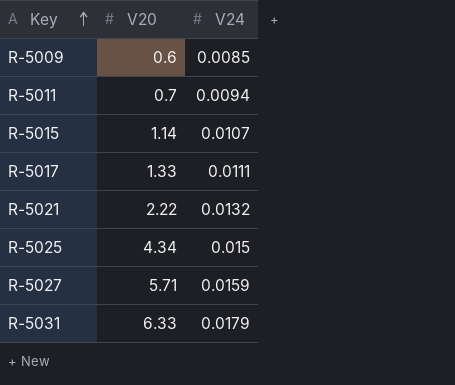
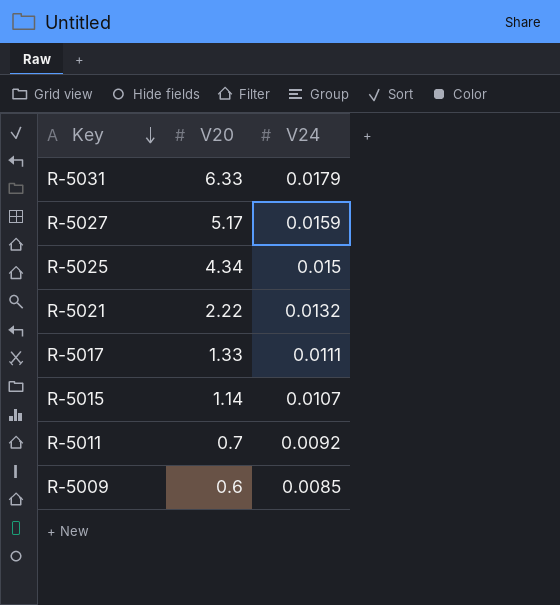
row order: Key ascending -> Key descending
R-5027 | V20: 5.71 -> 5.17
R-5011 | V24: 0.0094 -> 0.0092

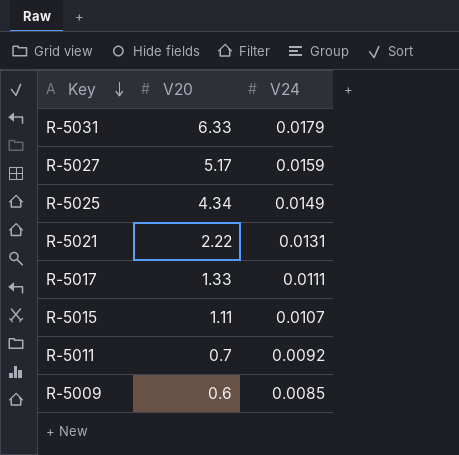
R-5025 | V24: 0.015 -> 0.0149
R-5021 | V24: 0.0132 -> 0.0131
R-5015 | V20: 1.14 -> 1.11

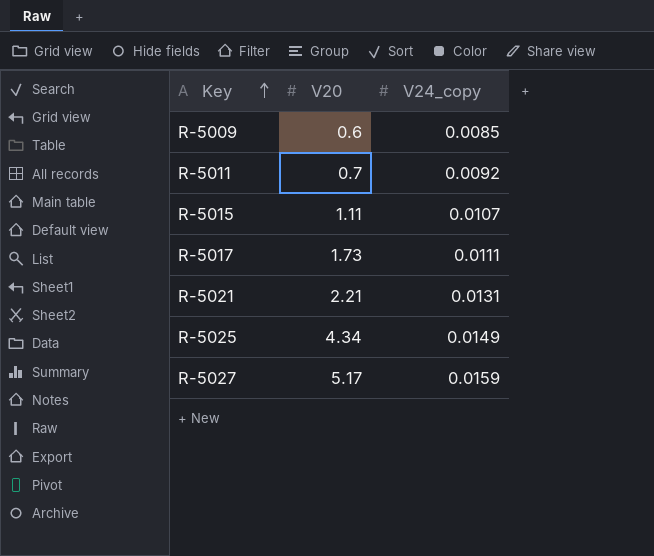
row order: Key descending -> Key ascending
column name: V24 -> V24_copy
row R-5031: 6.33 | 0.0179 -> none
R-5017 | V20: 1.33 -> 1.73
R-5021 | V20: 2.22 -> 2.21

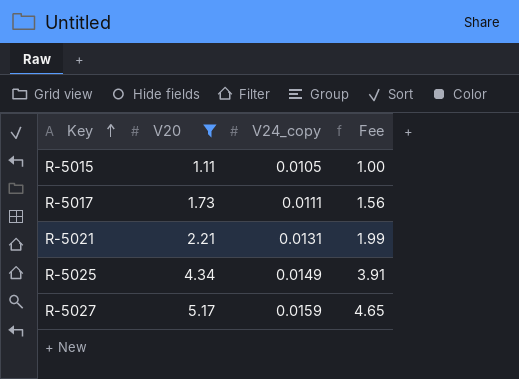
filter: none -> V20 >= 1.11
column Fee | formula: none -> [V20] * 0.9
R-5015 | V24_copy: 0.0107 -> 0.0105

